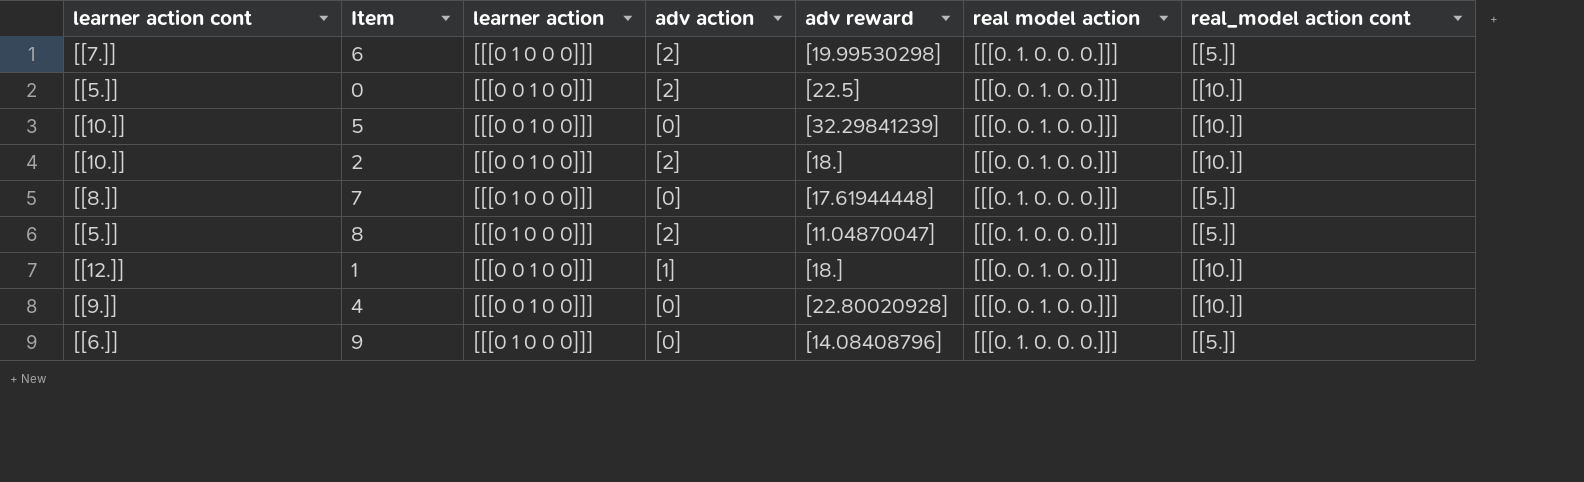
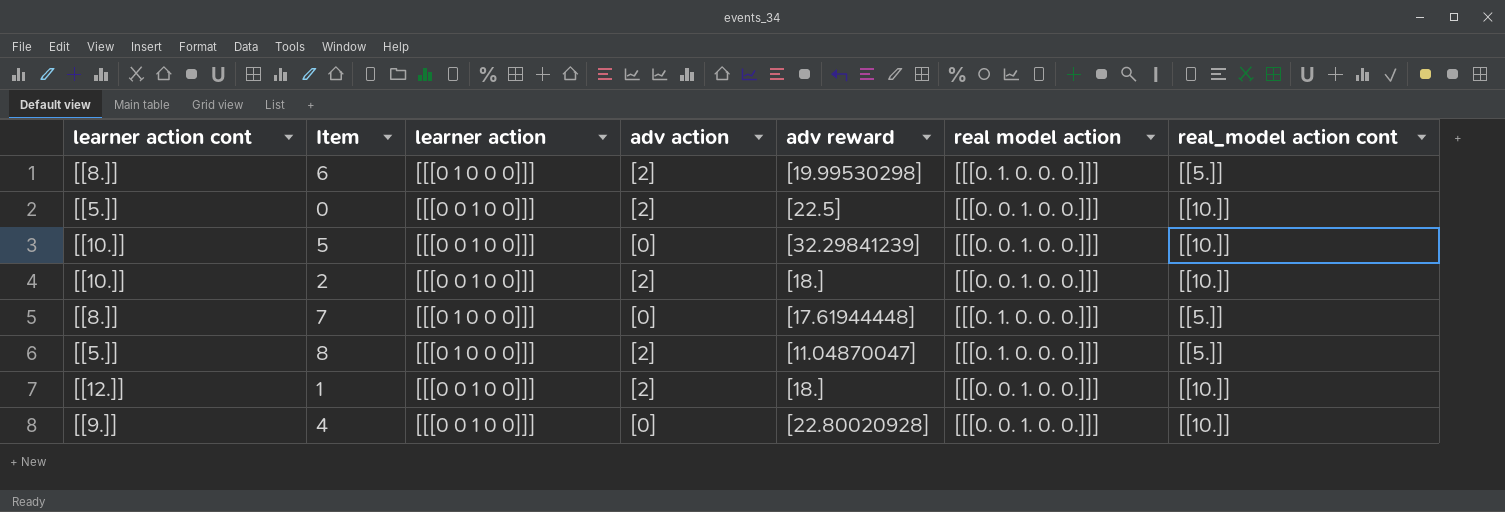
row 9: [[6.]] | [[[0 1 0 0 0]]] | [0] | [14.08408796] | [[[0. 1. 0. 0. 0.]]] | [[5.]] -> none
6 | learner action cont: [[7.]] -> [[8.]]
1 | adv action: [1] -> [2]

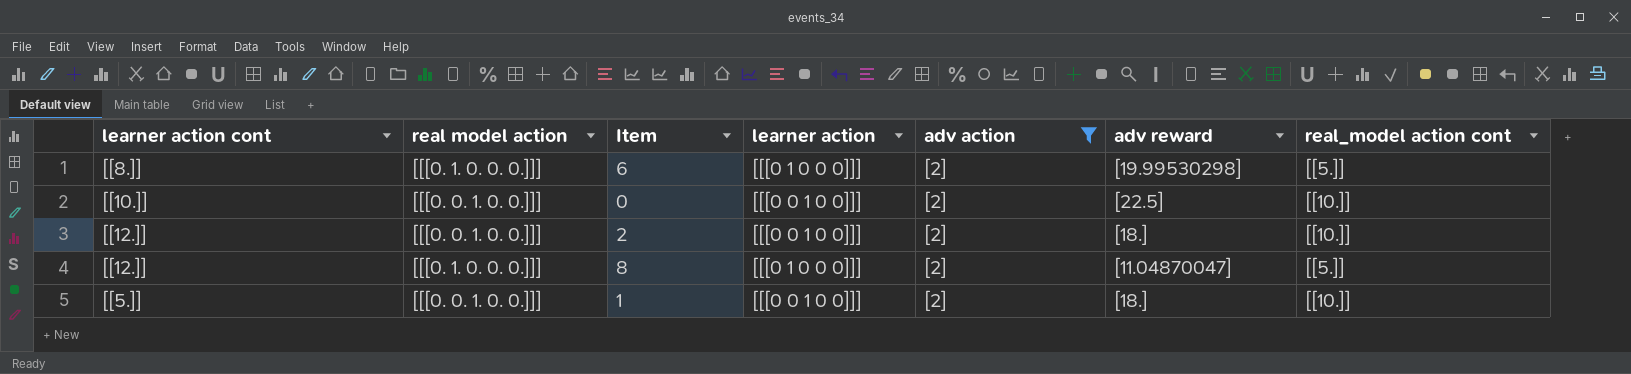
filter: none -> adv action = [2]
column real model action | position: 6 -> 2
0 | learner action cont: [[5.]] -> [[10.]]
2 | learner action cont: [[10.]] -> [[12.]]
8 | learner action cont: [[5.]] -> [[12.]]
1 | learner action cont: [[12.]] -> [[5.]]

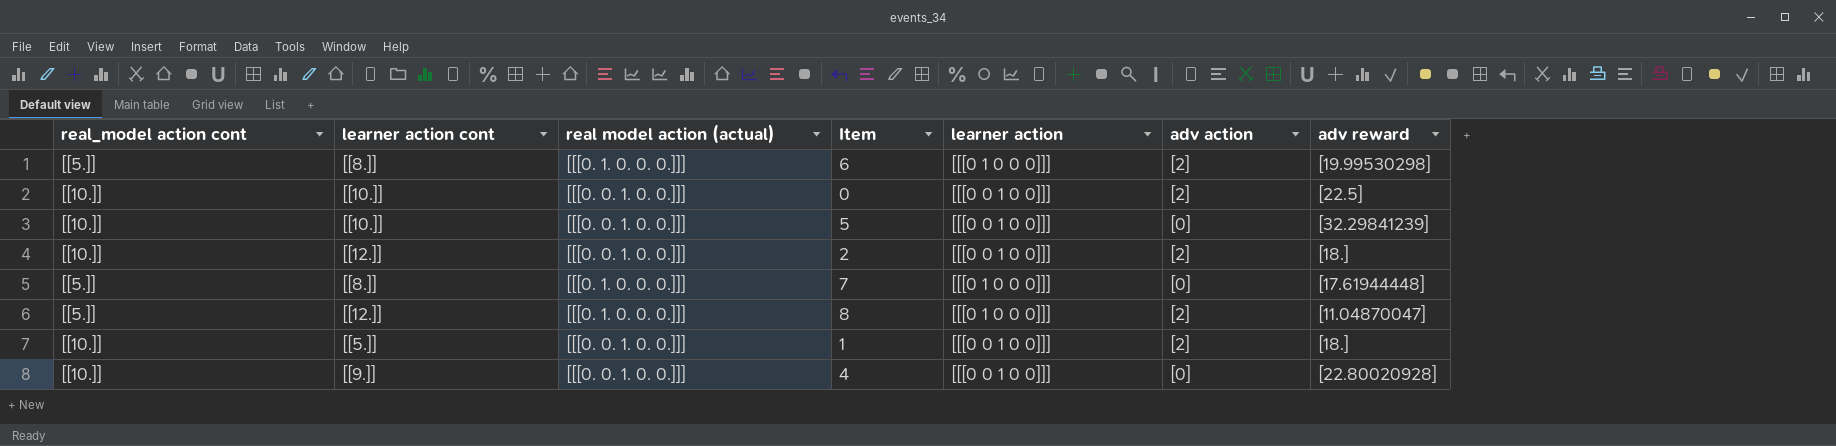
filter: adv action = [2] -> none
column real_model action cont | position: 7 -> 1
column name: real model action -> real model action (actual)

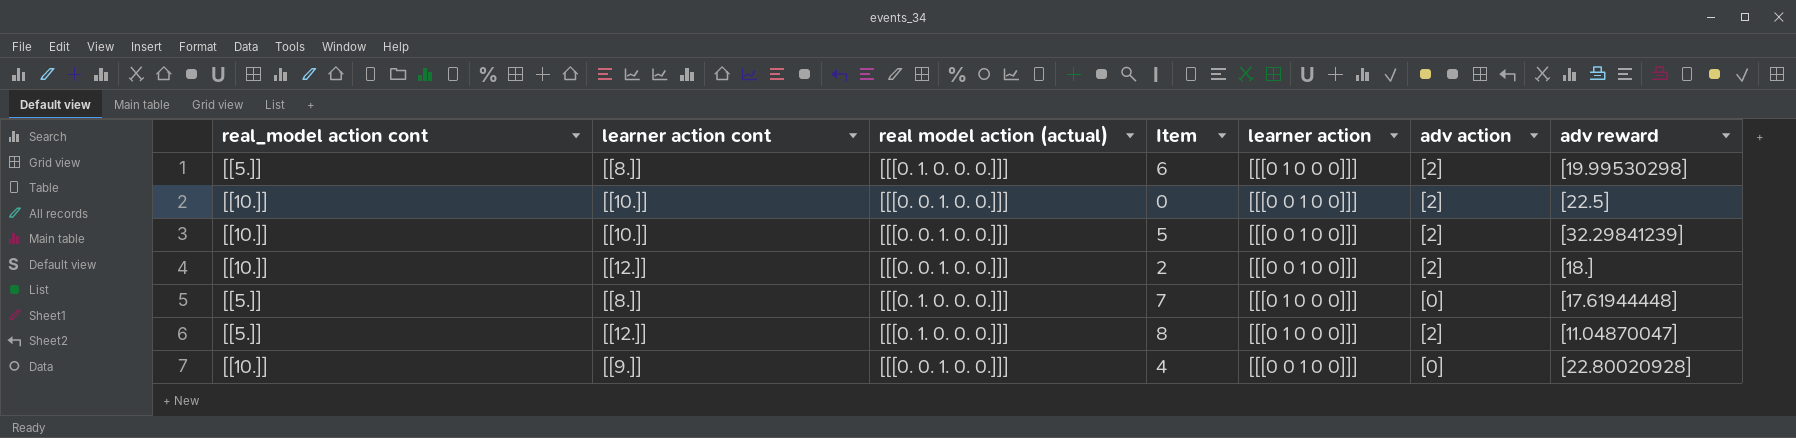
row 1: [[10.]] | [[5.]] | [[[0. 0. 1. 0. 0.]]] | [[[0 0 1 0 0]]] | [2] | [18.] -> none
5 | adv action: [0] -> [2]

